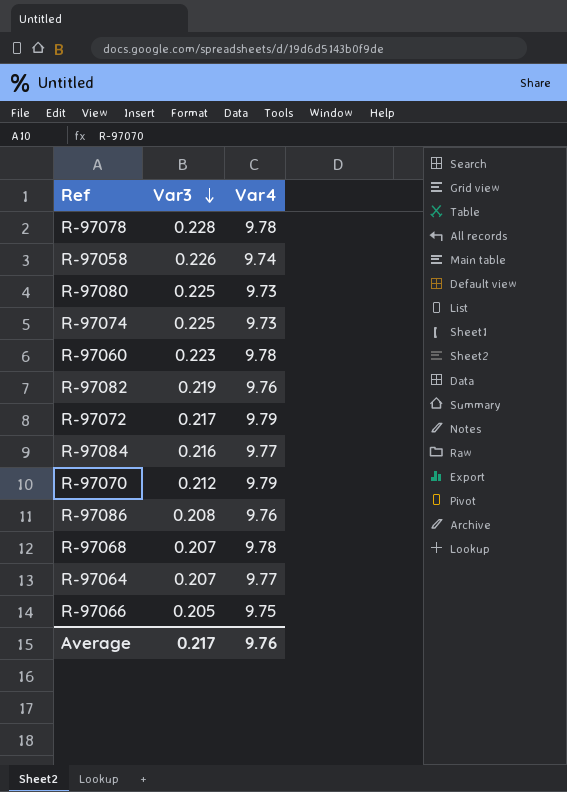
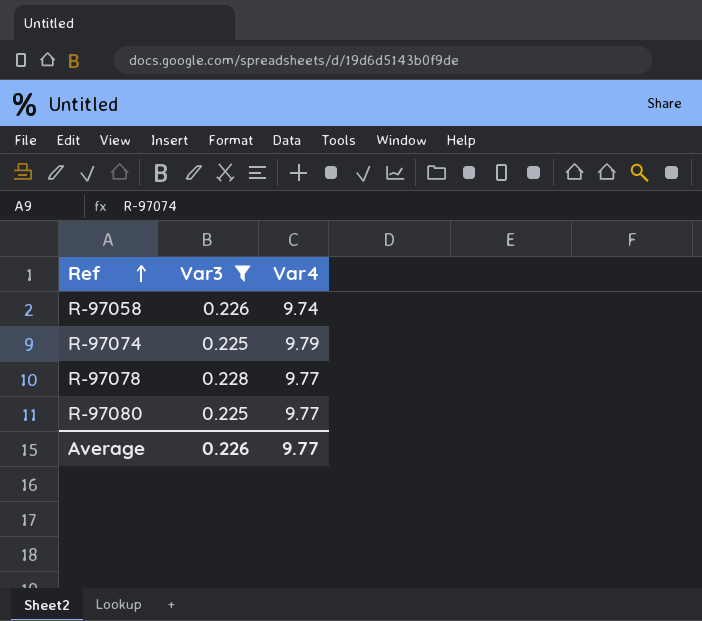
filter: none -> Var3 >= 0.225
row order: Var3 descending -> Ref ascending
R-97074 | Var4: 9.73 -> 9.79
R-97078 | Var4: 9.78 -> 9.77
R-97080 | Var4: 9.73 -> 9.77
Average | Var3: 0.217 -> 0.226
Average | Var4: 9.76 -> 9.77

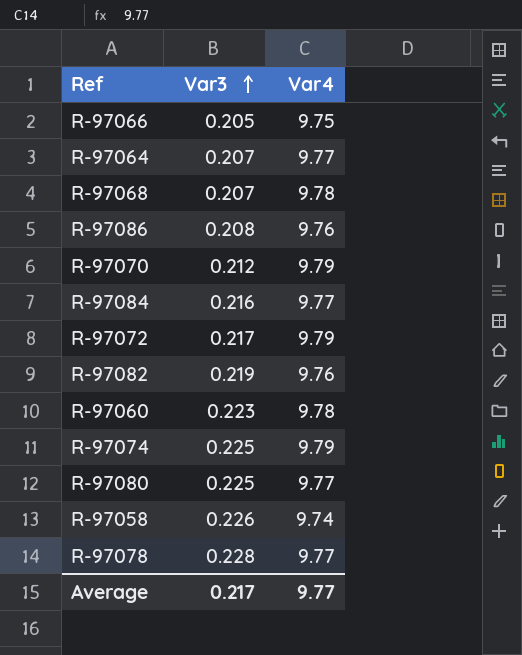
filter: Var3 >= 0.225 -> none
row order: Ref ascending -> Var3 ascending
Average | Var3: 0.226 -> 0.217

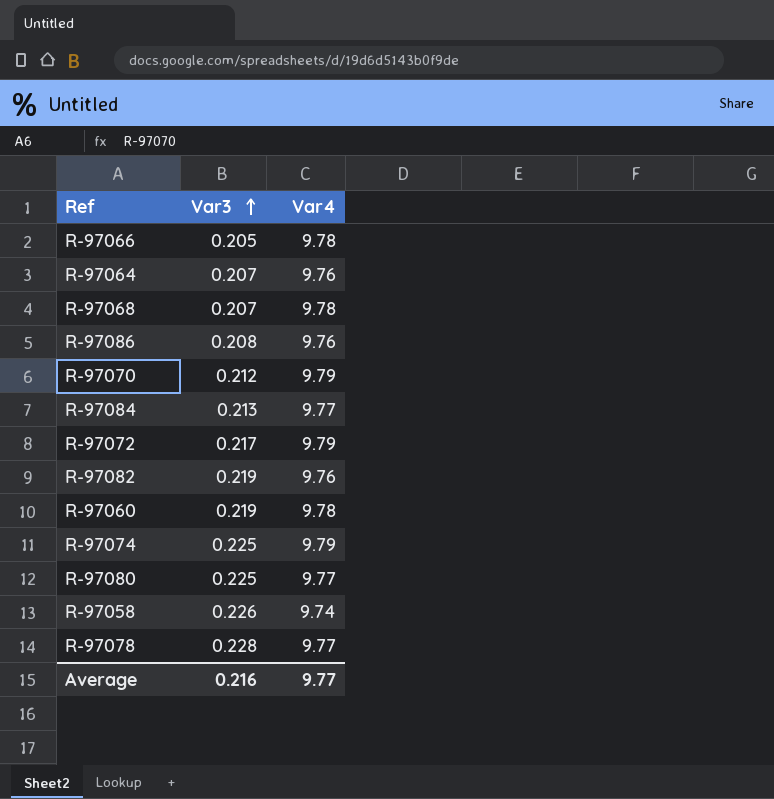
R-97066 | Var4: 9.75 -> 9.78
R-97064 | Var4: 9.77 -> 9.76
R-97084 | Var3: 0.216 -> 0.213
R-97060 | Var3: 0.223 -> 0.219
Average | Var3: 0.217 -> 0.216

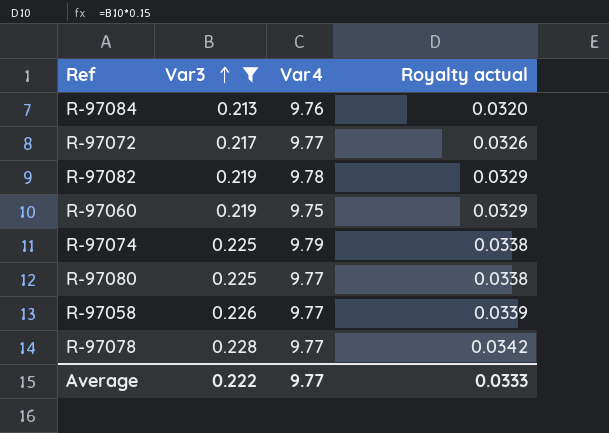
filter: none -> Var3 >= 0.213
column Royalty actual | formula: none -> [Var3] * 0.15
R-97084 | Var4: 9.77 -> 9.76
R-97072 | Var4: 9.79 -> 9.77
R-97082 | Var4: 9.76 -> 9.78
R-97060 | Var4: 9.78 -> 9.75
R-97058 | Var4: 9.74 -> 9.77
Average | Var3: 0.216 -> 0.222

